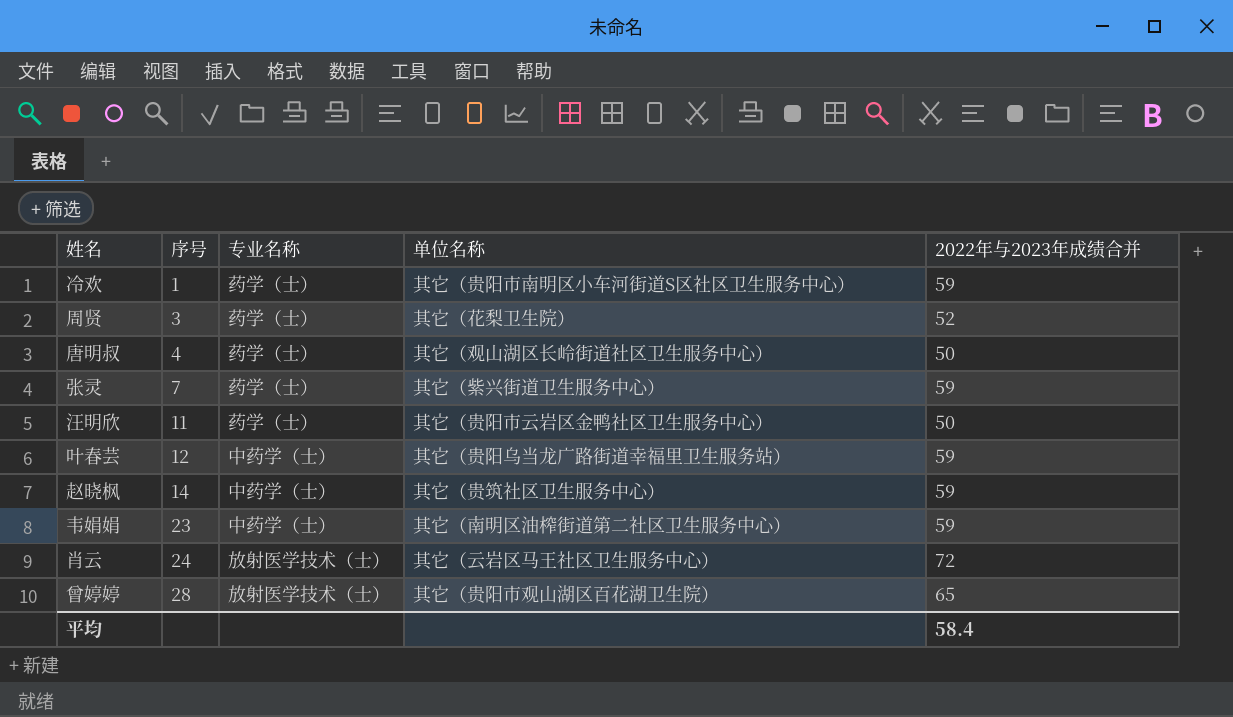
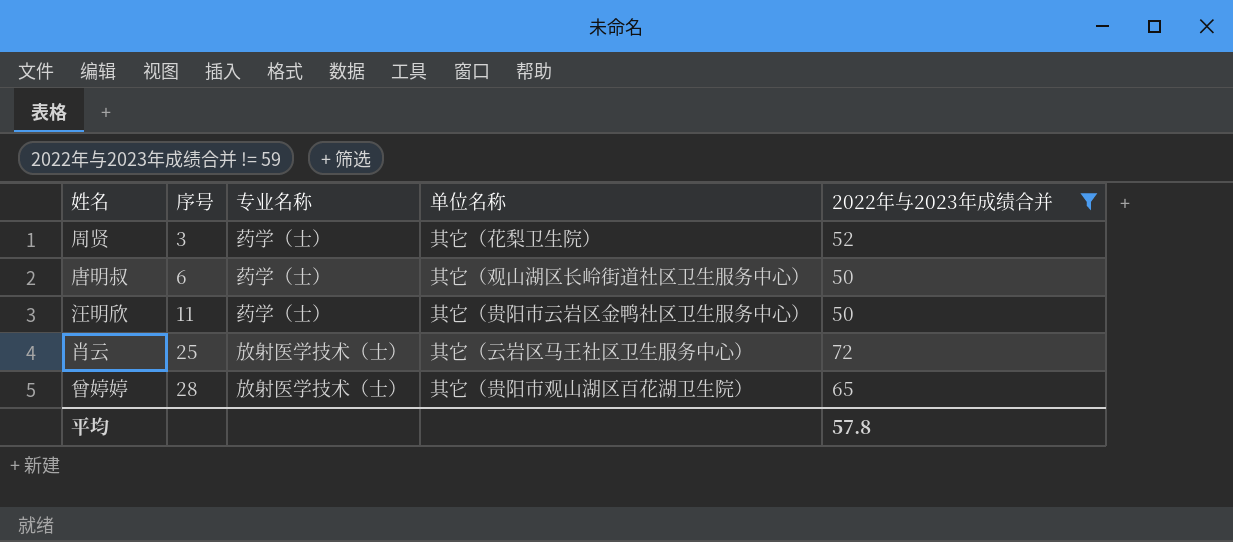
filter: none -> 2022年与2023年成绩合并 != 59
唐明叔 | 序号: 4 -> 6
肖云 | 序号: 24 -> 25
平均 | 2022年与2023年成绩合并: 58.4 -> 57.8

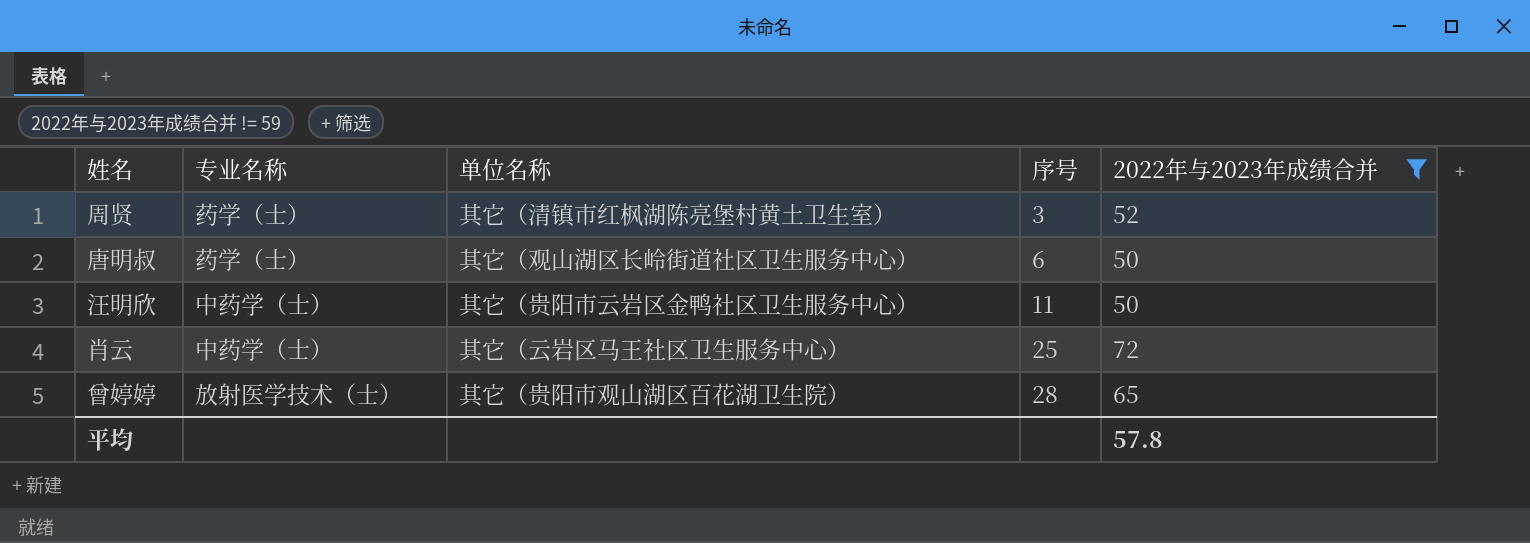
column 序号 | position: 2 -> 4
周贤 | 单位名称: 其它（花梨卫生院） -> 其它（清镇市红枫湖陈亮堡村黄土卫生室）
汪明欣 | 专业名称: 药学（士） -> 中药学（士）
肖云 | 专业名称: 放射医学技术（士） -> 中药学（士）

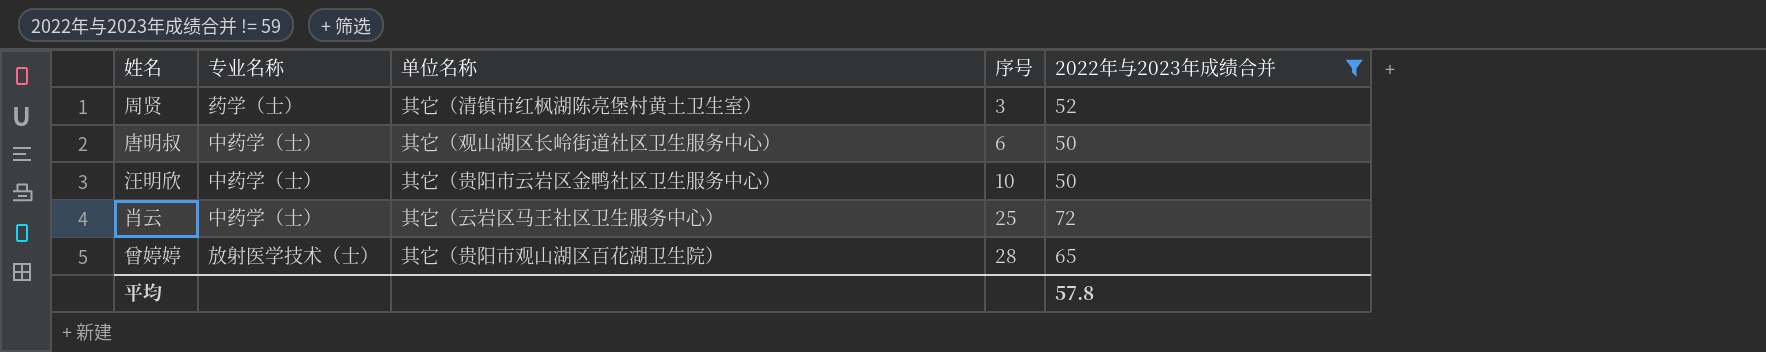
唐明叔 | 专业名称: 药学（士） -> 中药学（士）
汪明欣 | 序号: 11 -> 10

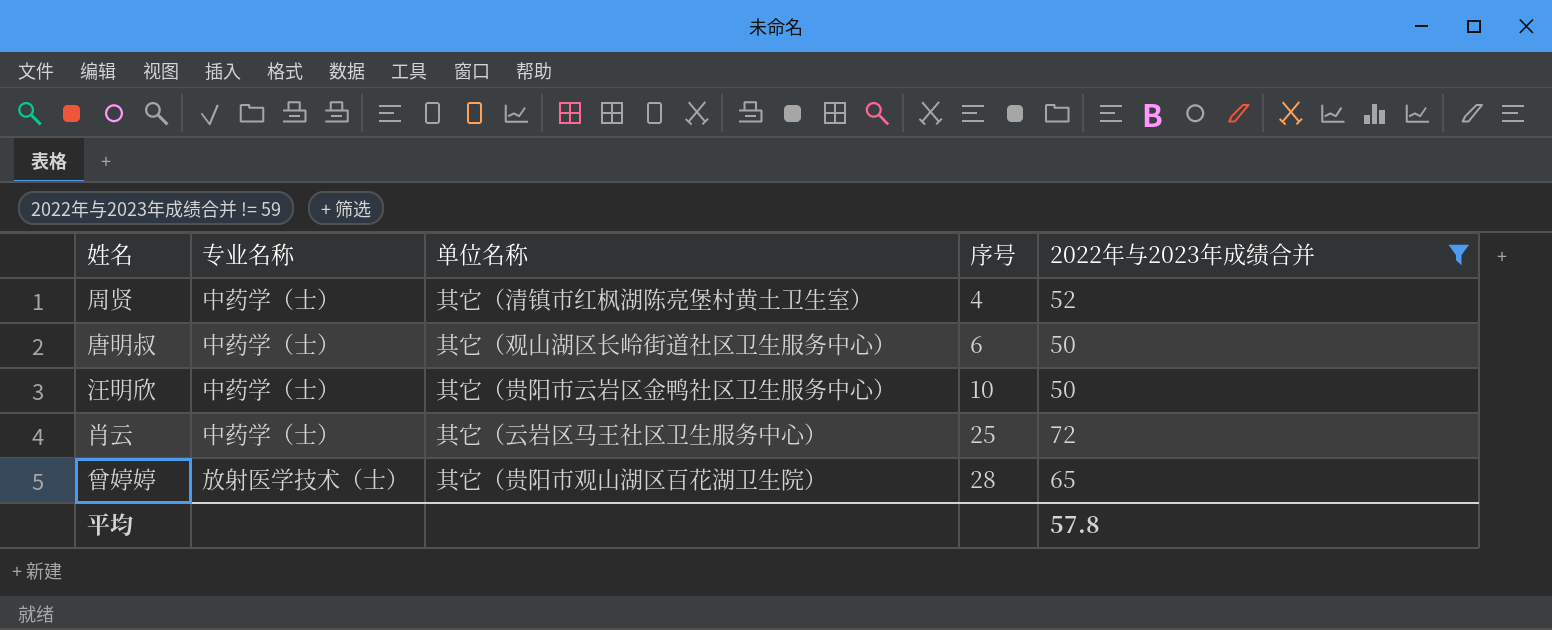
周贤 | 专业名称: 药学（士） -> 中药学（士）
周贤 | 序号: 3 -> 4

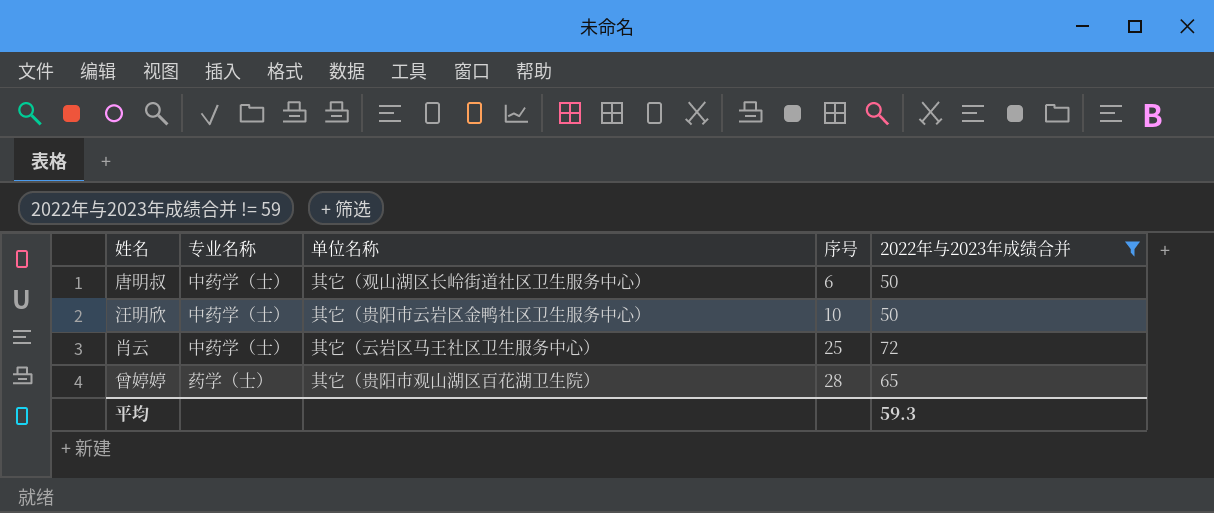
row 周贤: 中药学（士） | 其它（清镇市红枫湖陈亮堡村黄土卫生室） | 4 | 52 -> none
曾婷婷 | 专业名称: 放射医学技术（士） -> 药学（士）
平均 | 2022年与2023年成绩合并: 57.8 -> 59.3

